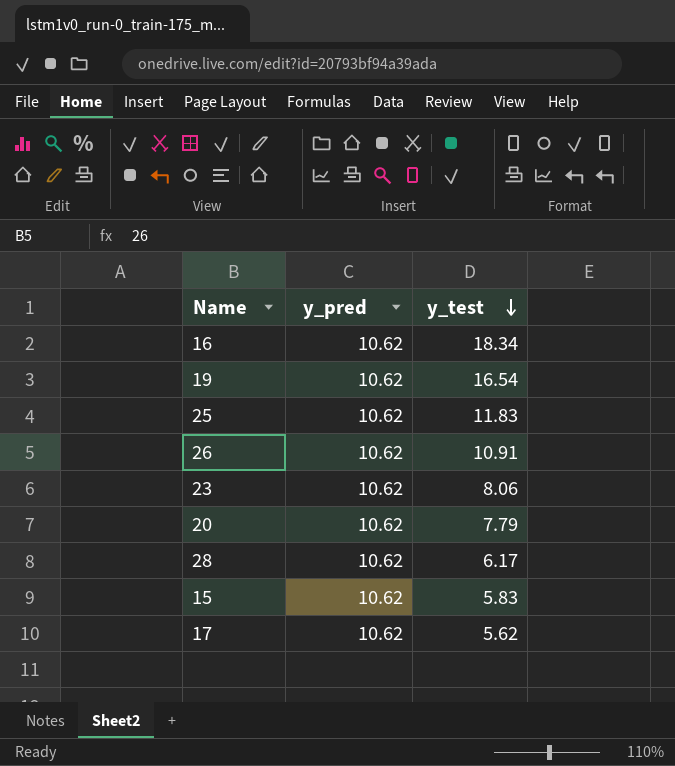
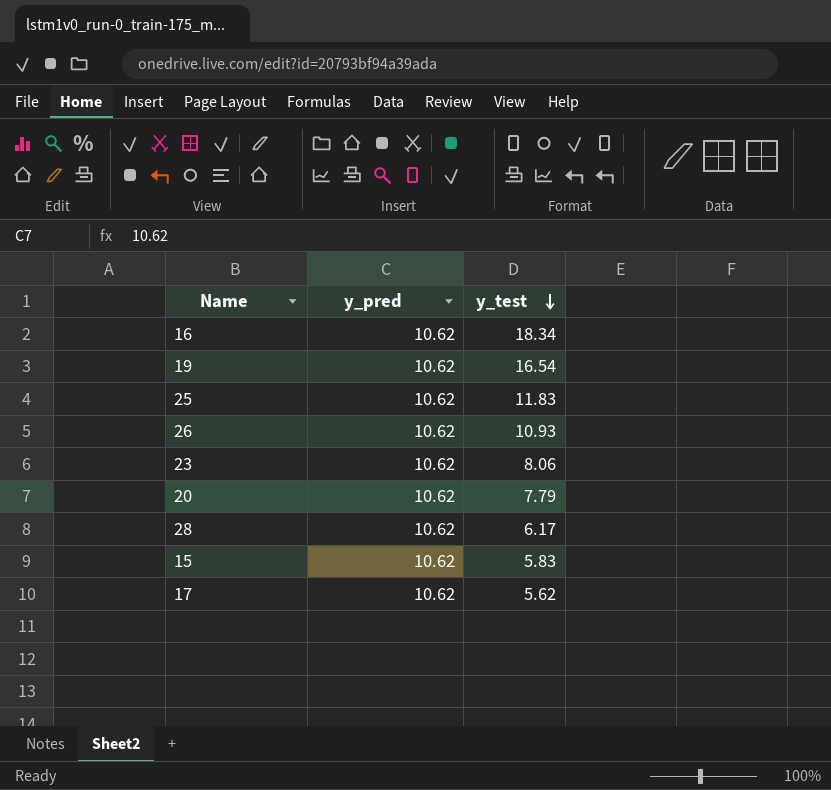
26 | y_test: 10.91 -> 10.93

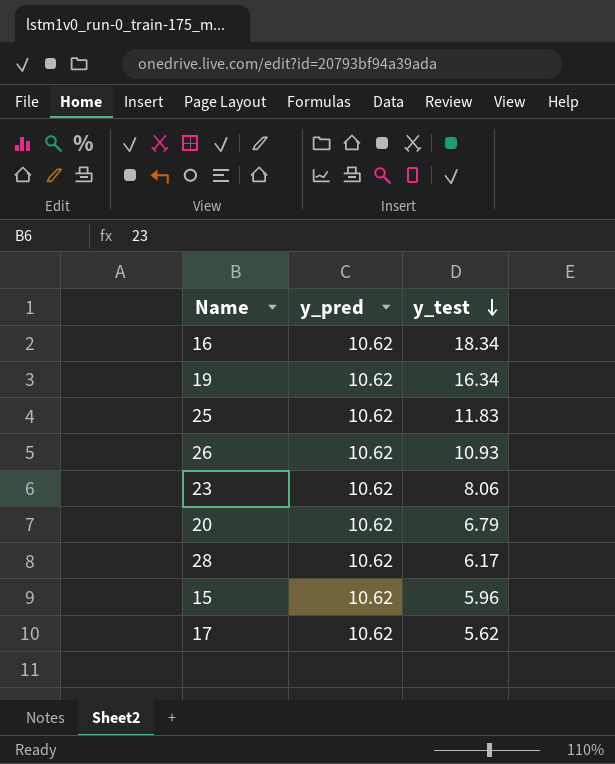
19 | y_test: 16.54 -> 16.34
20 | y_test: 7.79 -> 6.79
15 | y_test: 5.83 -> 5.96

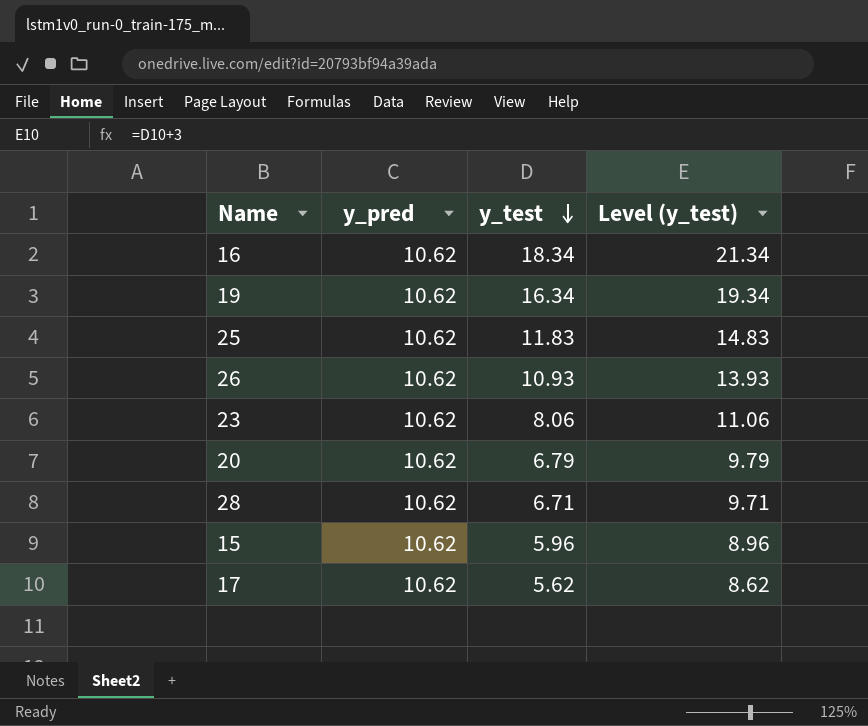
column Level (y_test) | formula: none -> [y_test] + 3
28 | y_test: 6.17 -> 6.71

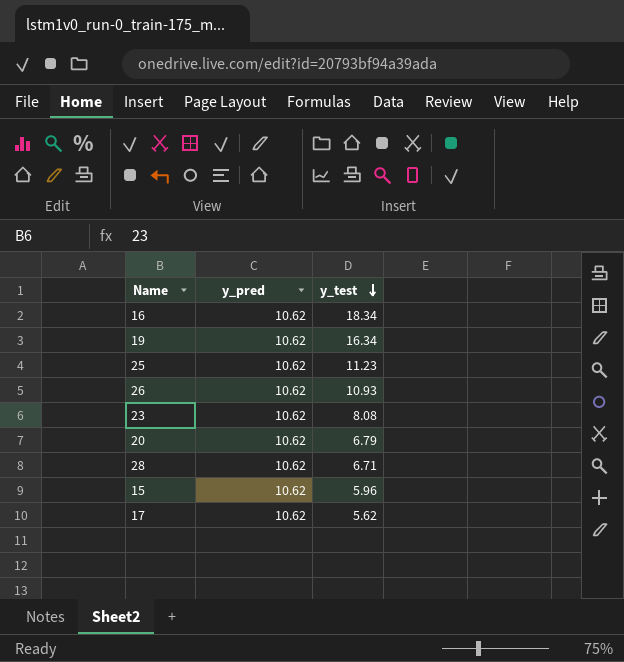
column Level (y_test) | formula: [y_test] + 3 -> none
25 | y_test: 11.83 -> 11.23
23 | y_test: 8.06 -> 8.08

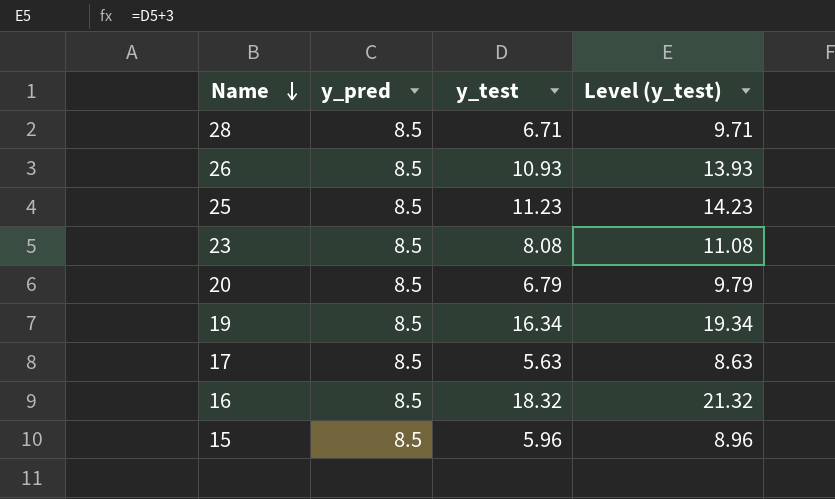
row order: y_test descending -> Name descending
column Level (y_test) | formula: none -> [y_test] + 3
28 | y_pred: 10.62 -> 8.5
26 | y_pred: 10.62 -> 8.5
25 | y_pred: 10.62 -> 8.5
23 | y_pred: 10.62 -> 8.5
20 | y_pred: 10.62 -> 8.5
19 | y_pred: 10.62 -> 8.5
17 | y_pred: 10.62 -> 8.5
17 | y_test: 5.62 -> 5.63
16 | y_pred: 10.62 -> 8.5
16 | y_test: 18.34 -> 18.32
15 | y_pred: 10.62 -> 8.5

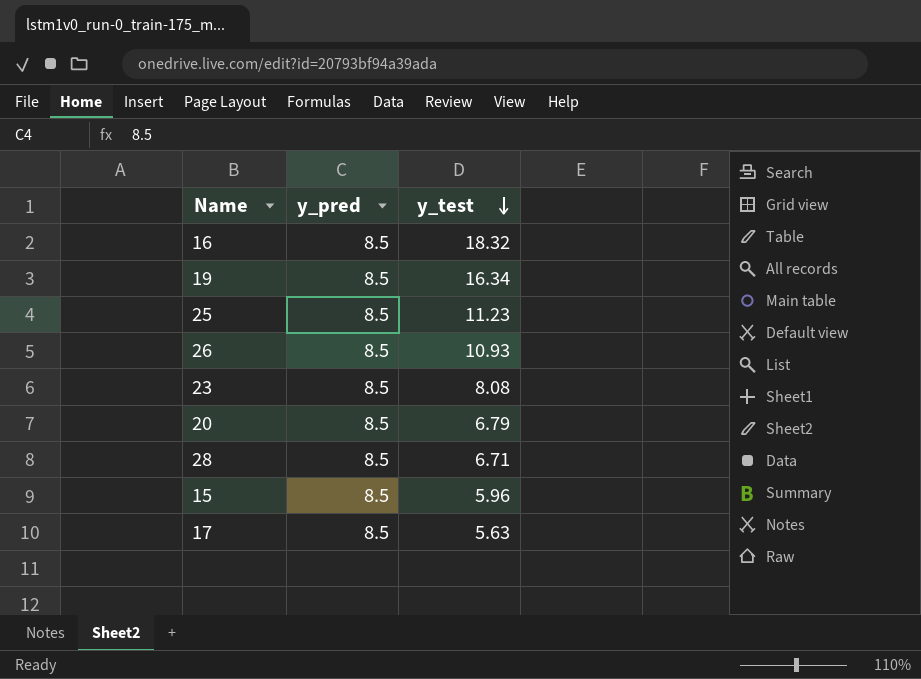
row order: Name descending -> y_test descending
column Level (y_test) | formula: [y_test] + 3 -> none

